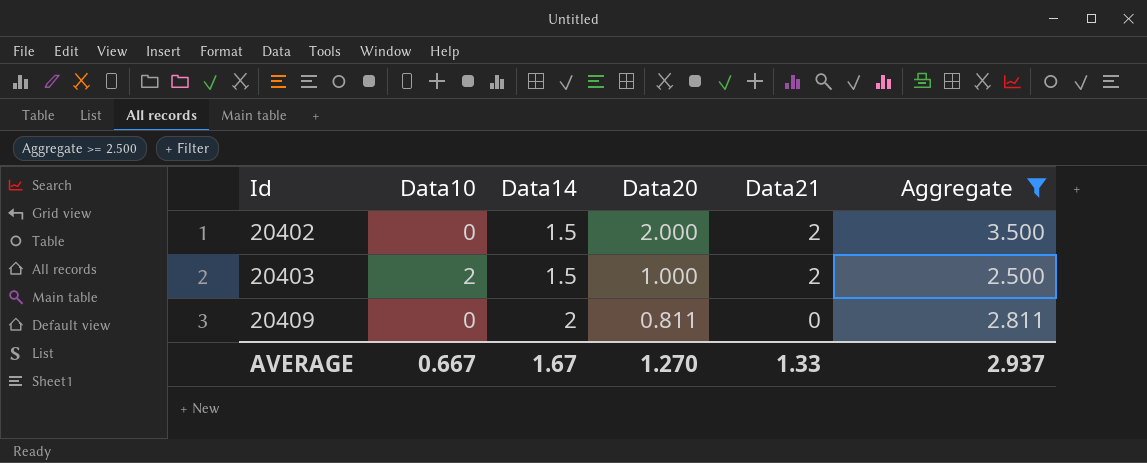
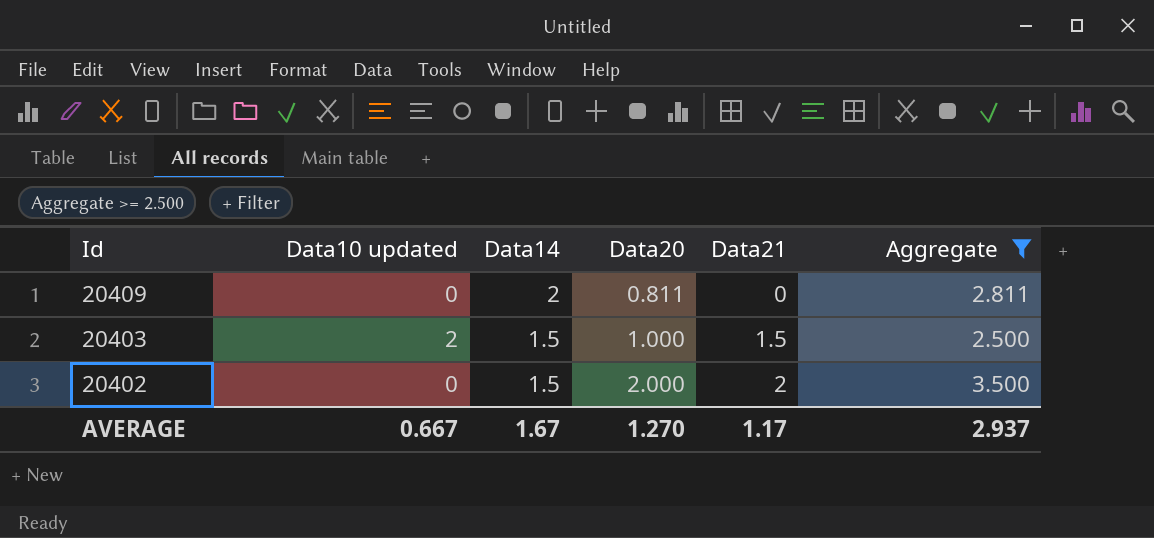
row order: Id ascending -> Id descending
column name: Data10 -> Data10 updated
20403 | Data21: 2 -> 1.5
AVERAGE | Data21: 1.33 -> 1.17

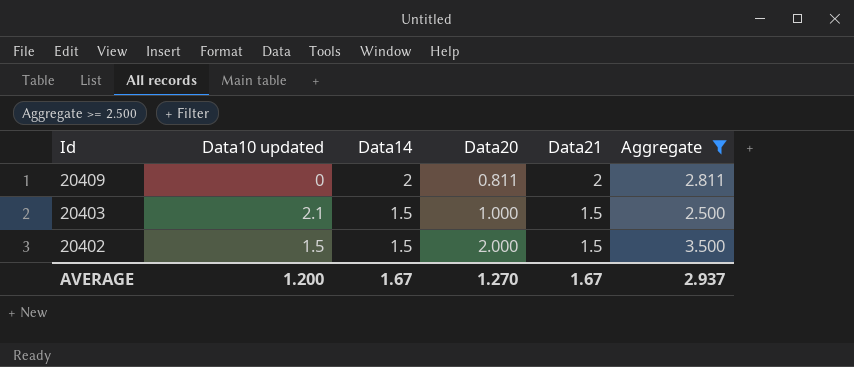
20409 | Data21: 0 -> 2
20403 | Data10 updated: 2 -> 2.1
20402 | Data10 updated: 0 -> 1.5
20402 | Data21: 2 -> 1.5
AVERAGE | Data10 updated: 0.667 -> 1.200
AVERAGE | Data21: 1.17 -> 1.67

